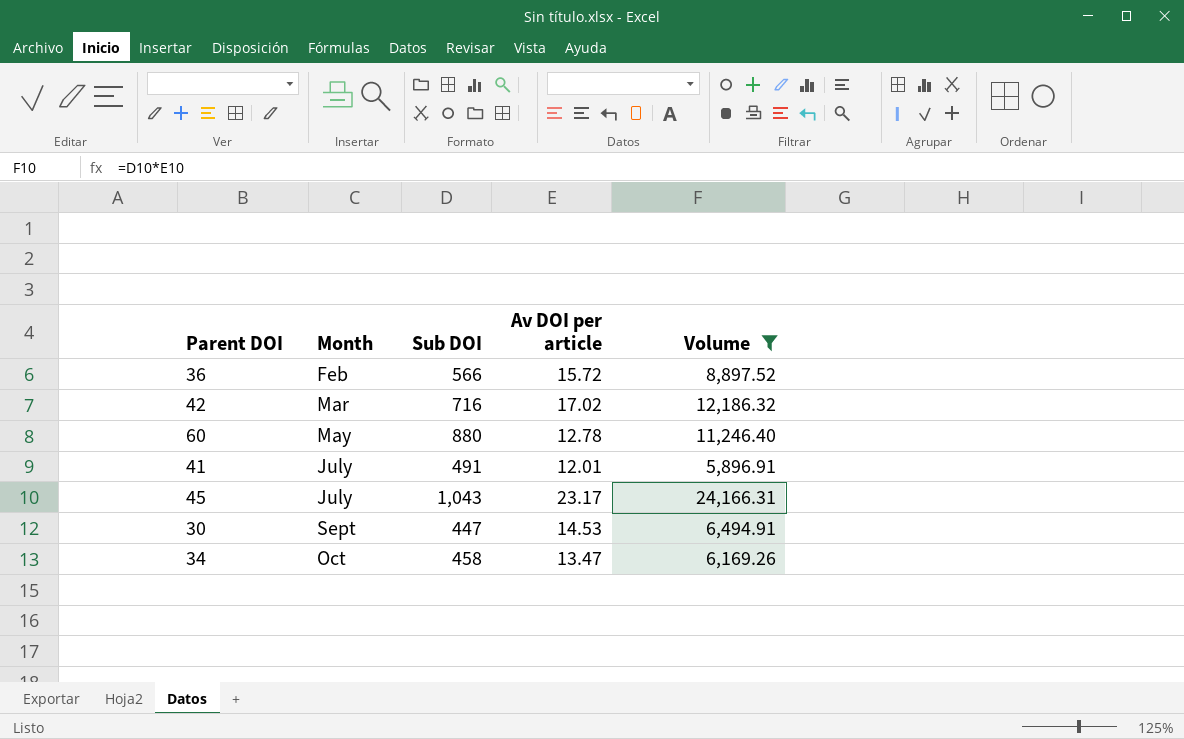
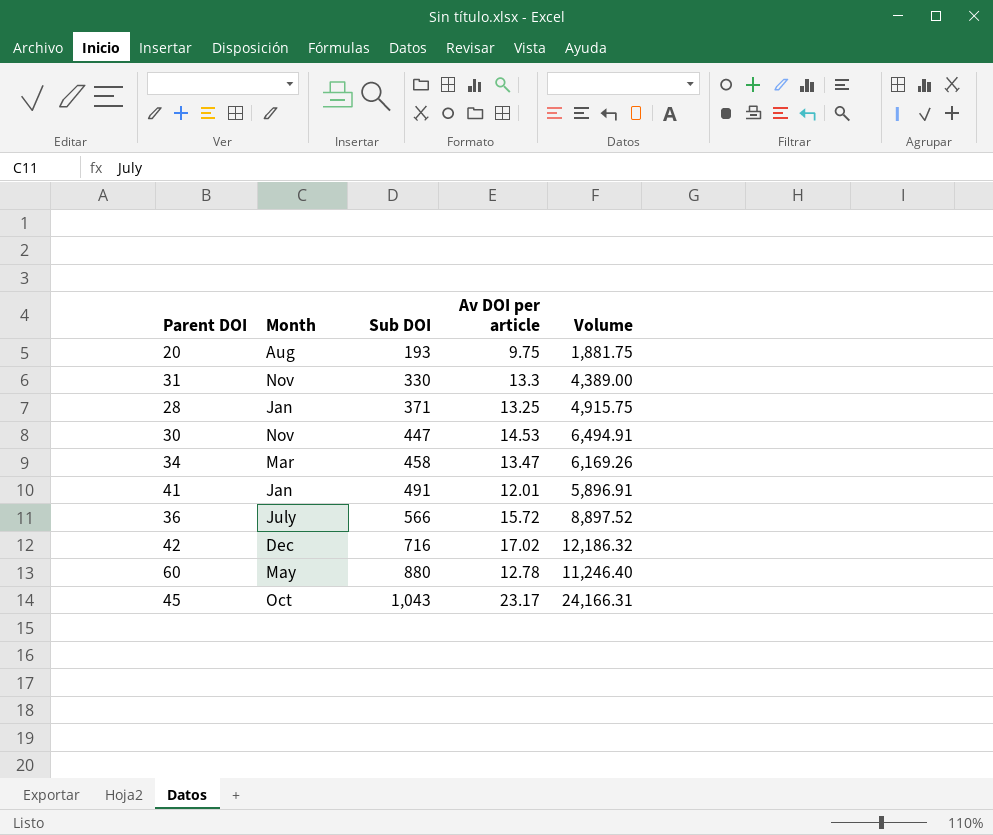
filter: Volume >= 5,896.91 -> none
row order: Month ascending -> Sub DOI ascending
30 | Month: Sept -> Nov
34 | Month: Oct -> Mar
41 | Month: July -> Jan
36 | Month: Feb -> July
42 | Month: Mar -> Dec
45 | Month: July -> Oct

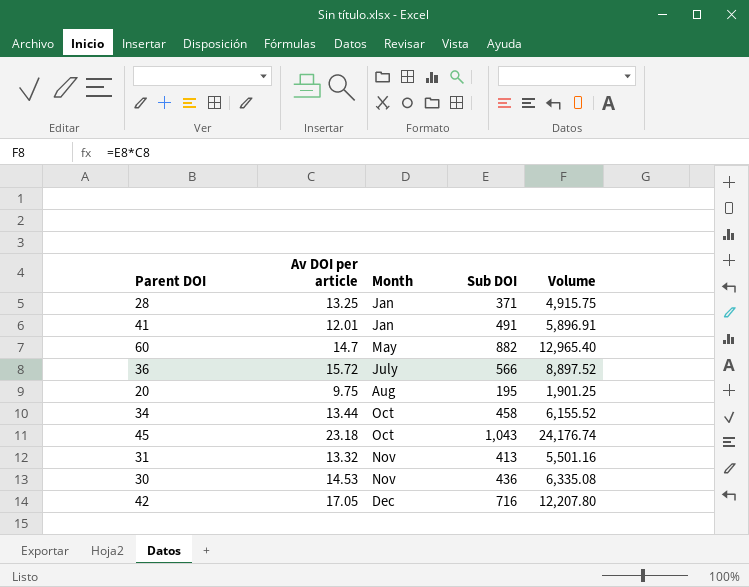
row order: Sub DOI ascending -> Month ascending
column Av DOI per article | position: 4 -> 2
60 | Av DOI per article: 12.78 -> 14.7
60 | Sub DOI: 880 -> 882
60 | Volume: 11,246.40 -> 12,965.40
20 | Sub DOI: 193 -> 195
20 | Volume: 1,881.75 -> 1,901.25
34 | Av DOI per article: 13.47 -> 13.44
34 | Month: Mar -> Oct
34 | Volume: 6,169.26 -> 6,155.52
45 | Av DOI per article: 23.17 -> 23.18
45 | Volume: 24,166.31 -> 24,176.74
31 | Av DOI per article: 13.3 -> 13.32
31 | Sub DOI: 330 -> 413
31 | Volume: 4,389.00 -> 5,501.16
30 | Sub DOI: 447 -> 436
30 | Volume: 6,494.91 -> 6,335.08
42 | Av DOI per article: 17.02 -> 17.05
42 | Volume: 12,186.32 -> 12,207.80

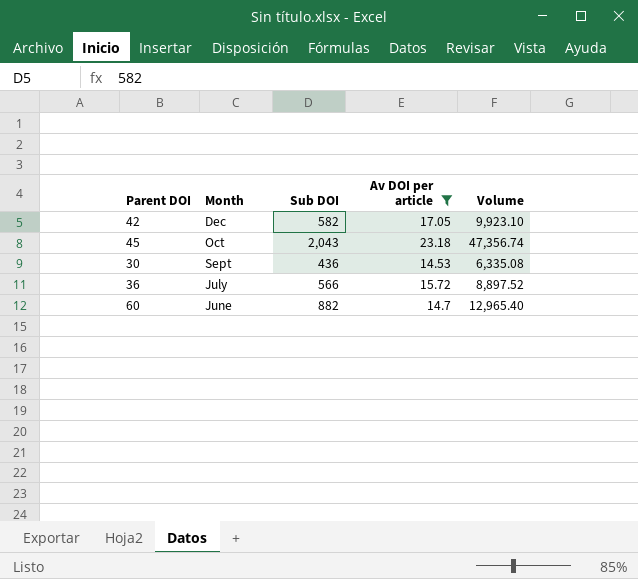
filter: none -> Av DOI per article >= 14.53
row order: Month ascending -> Month descending
column Av DOI per article | position: 2 -> 4
42 | Sub DOI: 716 -> 582
42 | Volume: 12,207.80 -> 9,923.10
45 | Sub DOI: 1,043 -> 2,043
45 | Volume: 24,176.74 -> 47,356.74
30 | Month: Nov -> Sept
60 | Month: May -> June

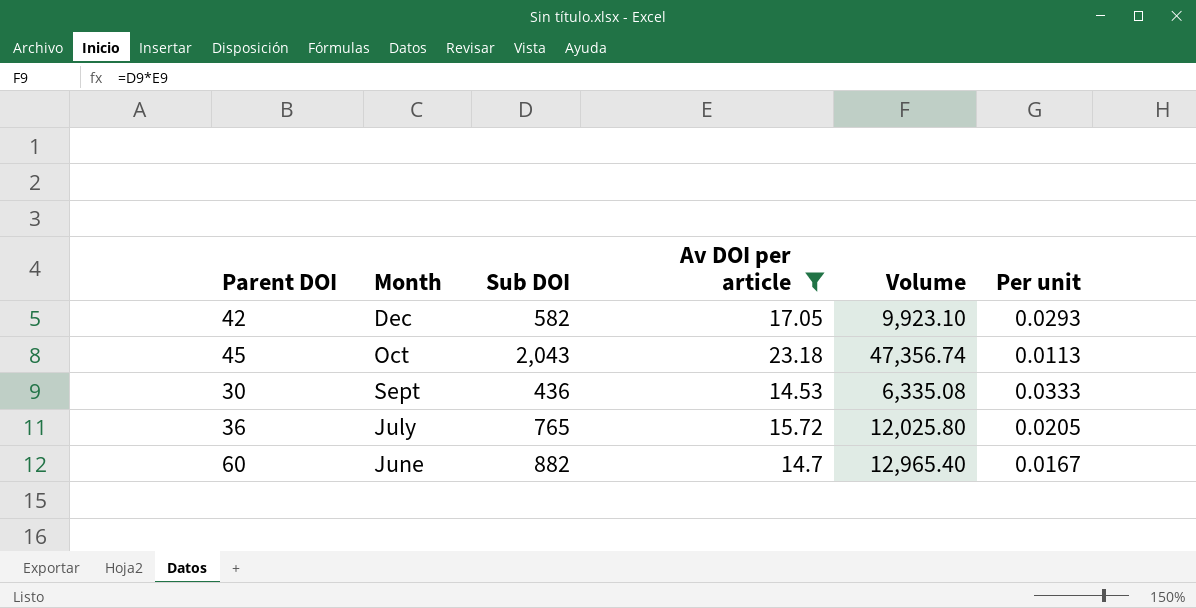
column Per unit | formula: none -> [Av DOI per article] / [Sub DOI]
36 | Sub DOI: 566 -> 765
36 | Volume: 8,897.52 -> 12,025.80

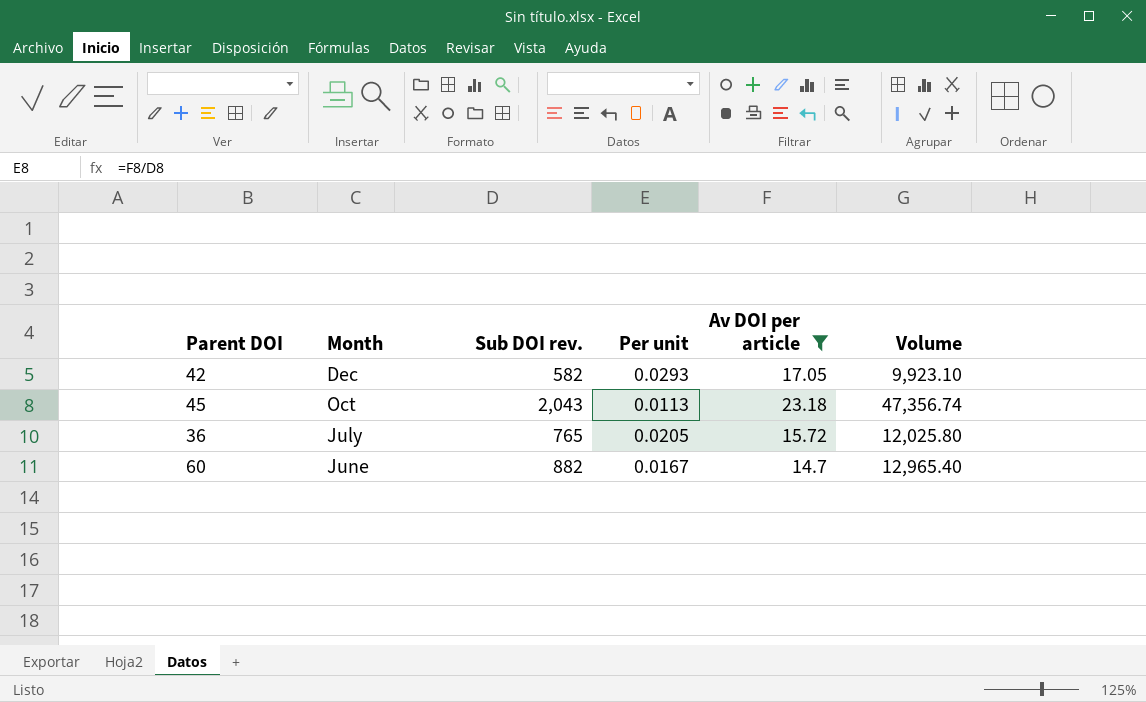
column name: Sub DOI -> Sub DOI rev.
column Per unit | position: 6 -> 4
row 30: Sept | 436 | 14.53 | 6,335.08 | 0.0333 -> none

